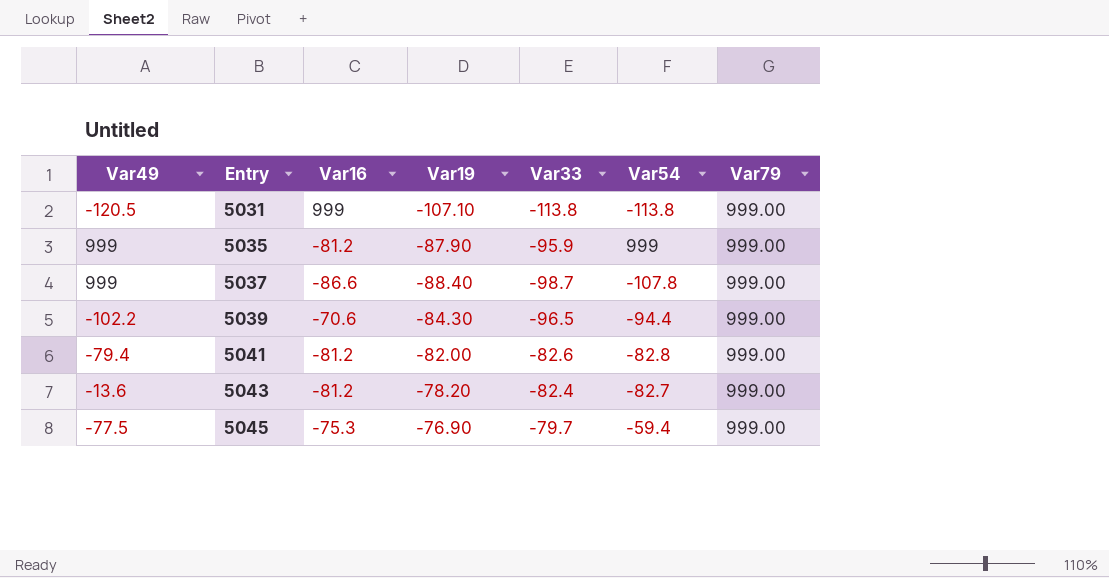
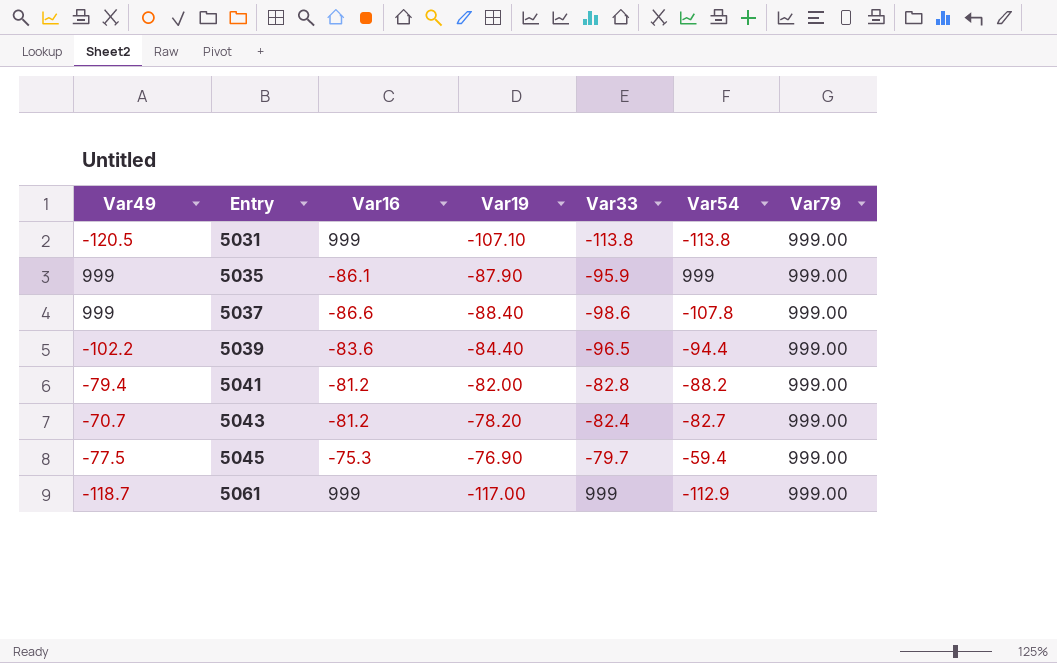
5035 | Var16: -81.2 -> -86.1
5037 | Var33: -98.7 -> -98.6
5039 | Var16: -70.6 -> -83.6
5039 | Var19: -84.30 -> -84.40
5041 | Var33: -82.6 -> -82.8
5041 | Var54: -82.8 -> -88.2
5043 | Var49: -13.6 -> -70.7
row 5061: none -> -118.7 | 999 | -117.00 | 999 | -112.9 | 999.00

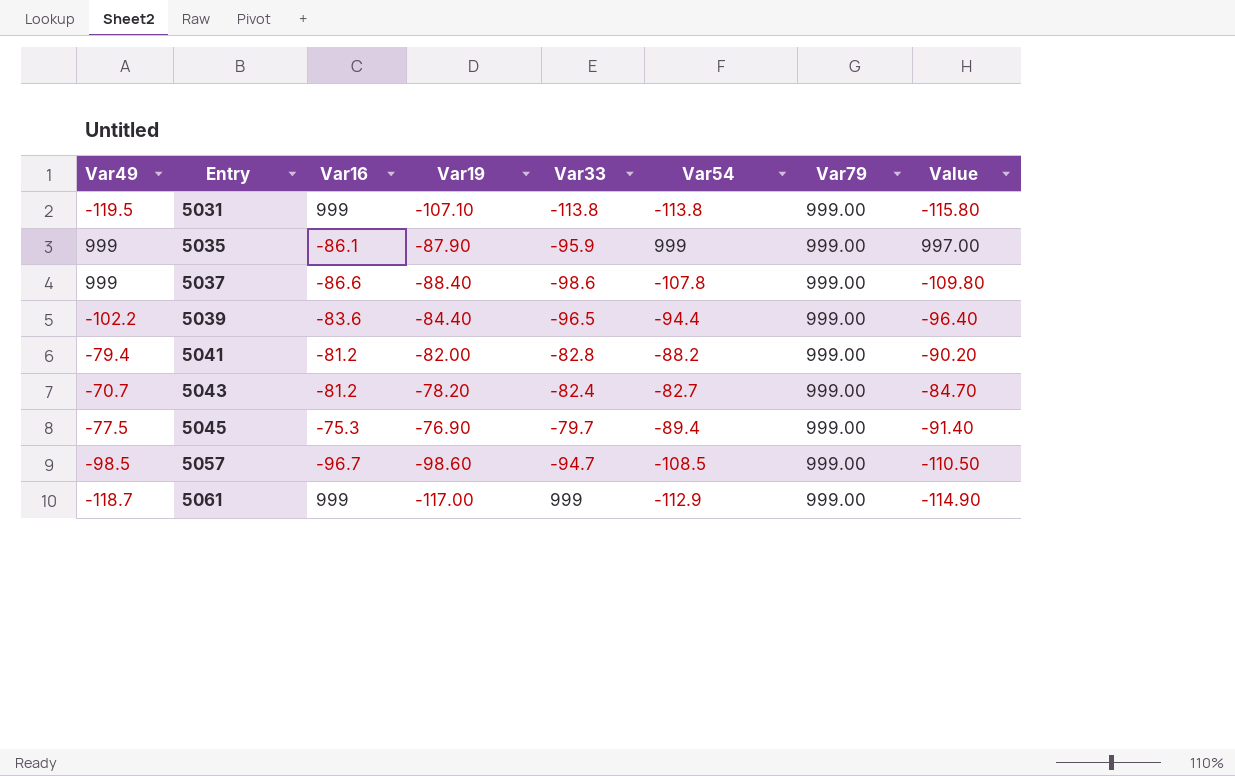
column Value | formula: none -> [Var54] - 2
5031 | Var49: -120.5 -> -119.5
5045 | Var54: -59.4 -> -89.4
row 5057: none -> -98.5 | -96.7 | -98.60 | -94.7 | -108.5 | 999.00 | -110.50

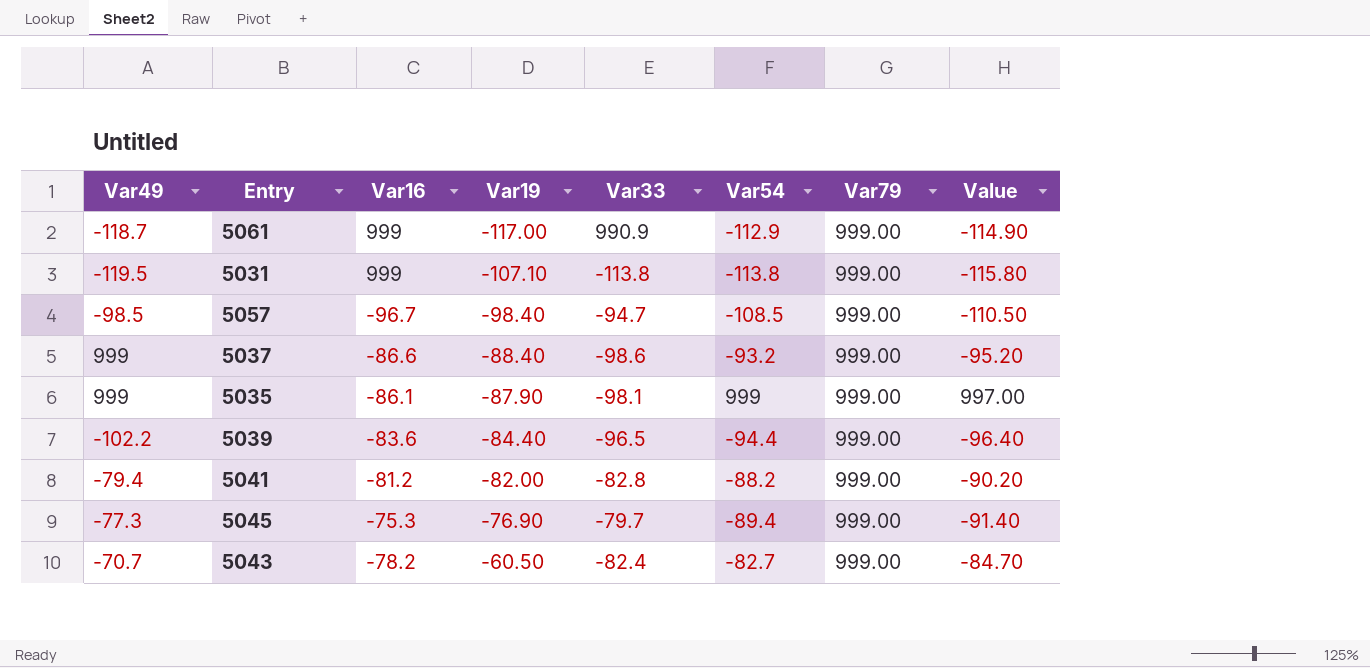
row order: Entry ascending -> Var19 ascending
5061 | Var33: 999 -> 990.9
5057 | Var19: -98.60 -> -98.40
5037 | Var54: -107.8 -> -93.2
5037 | Value: -109.80 -> -95.20
5035 | Var33: -95.9 -> -98.1
5045 | Var49: -77.5 -> -77.3
5043 | Var16: -81.2 -> -78.2
5043 | Var19: -78.20 -> -60.50

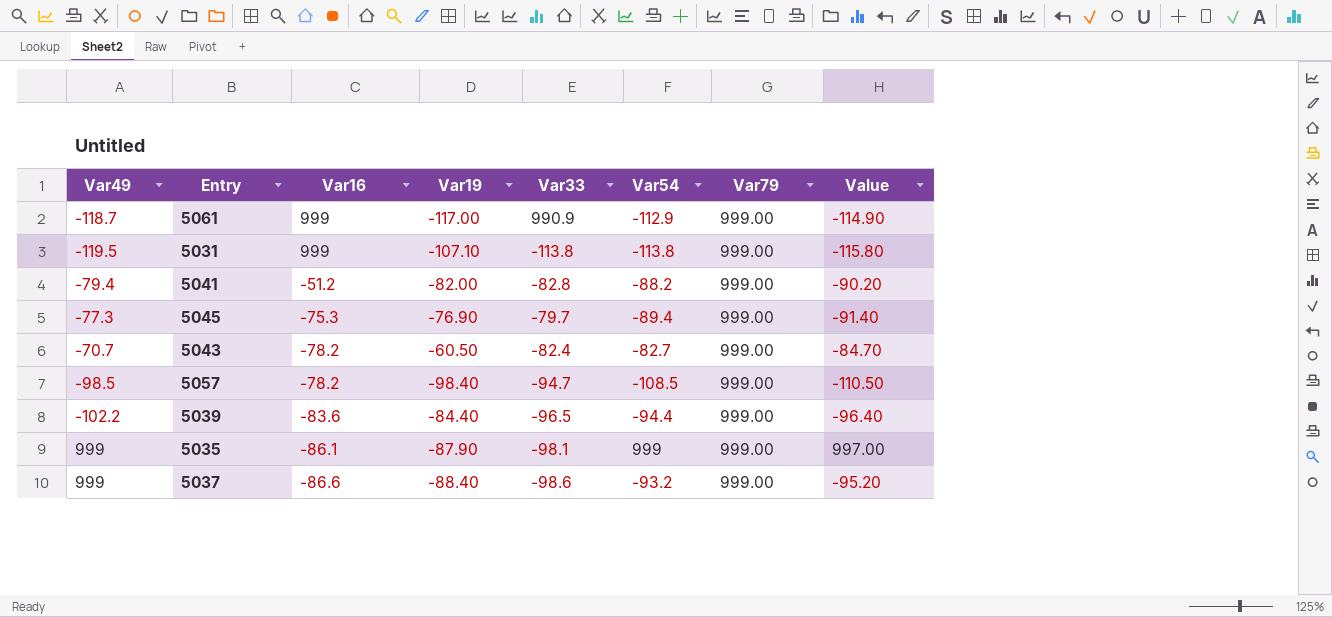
row order: Var19 ascending -> Var16 descending
5041 | Var16: -81.2 -> -51.2
5057 | Var16: -96.7 -> -78.2

